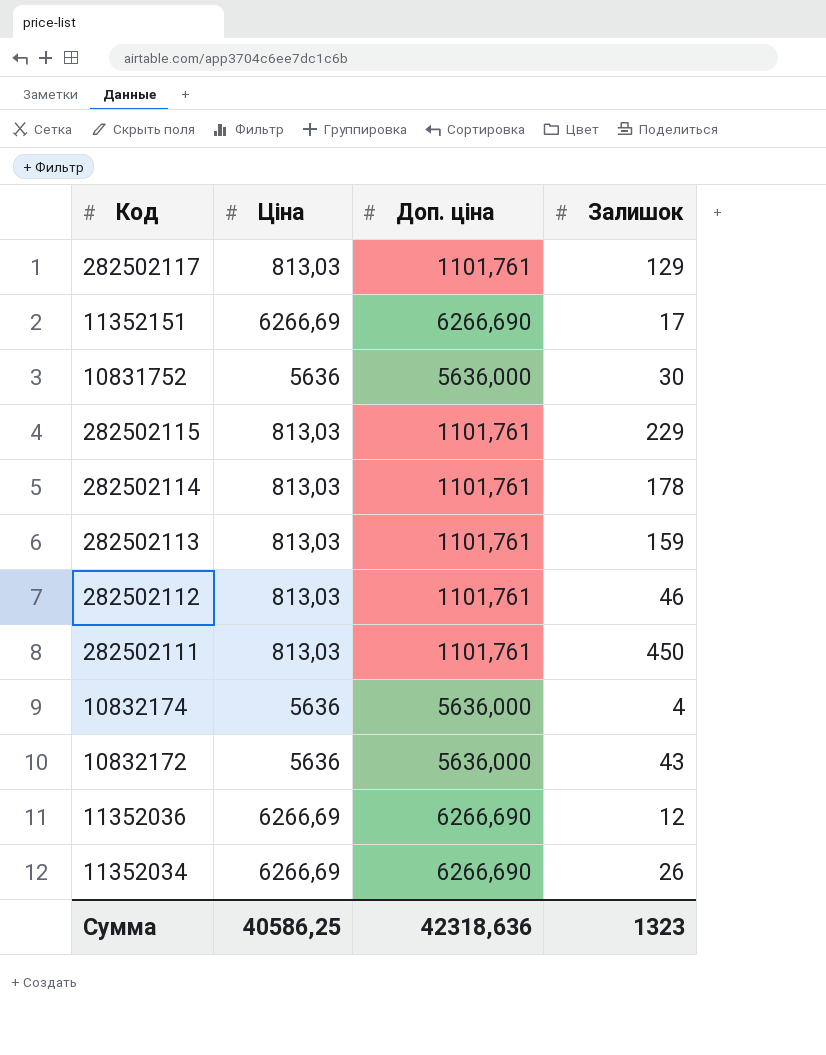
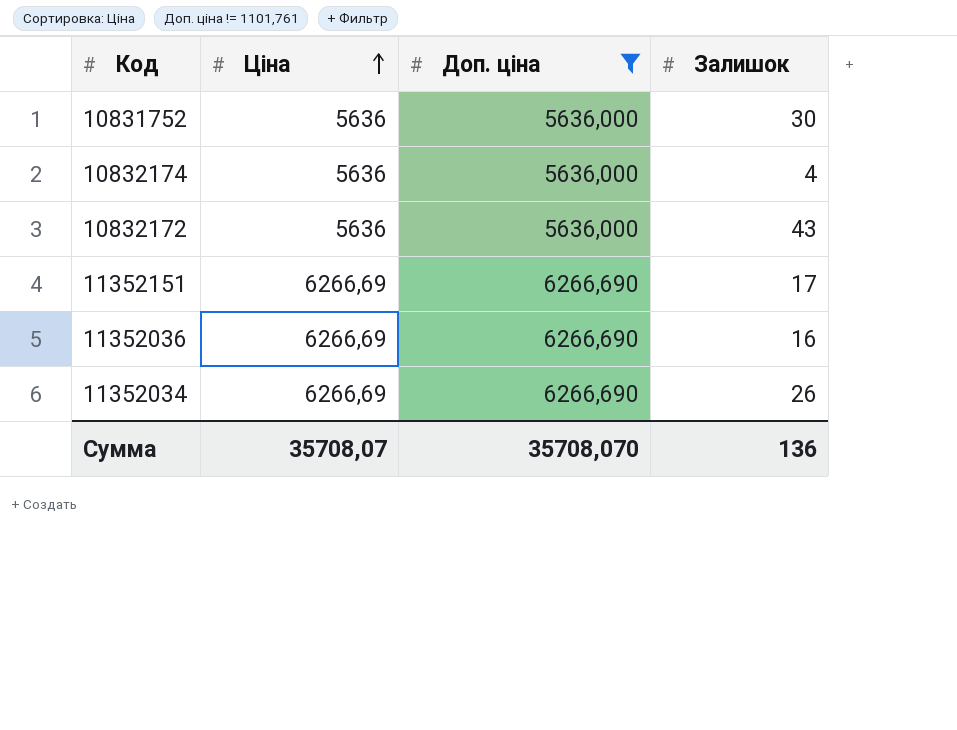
filter: none -> Доп. ціна != 1101,761
row order: none -> Ціна ascending
11352036 | Залишок: 12 -> 16
Сумма | Ціна: 40586,25 -> 35708,07
Сумма | Доп. ціна: 42318,636 -> 35708,070
Сумма | Залишок: 1323 -> 136

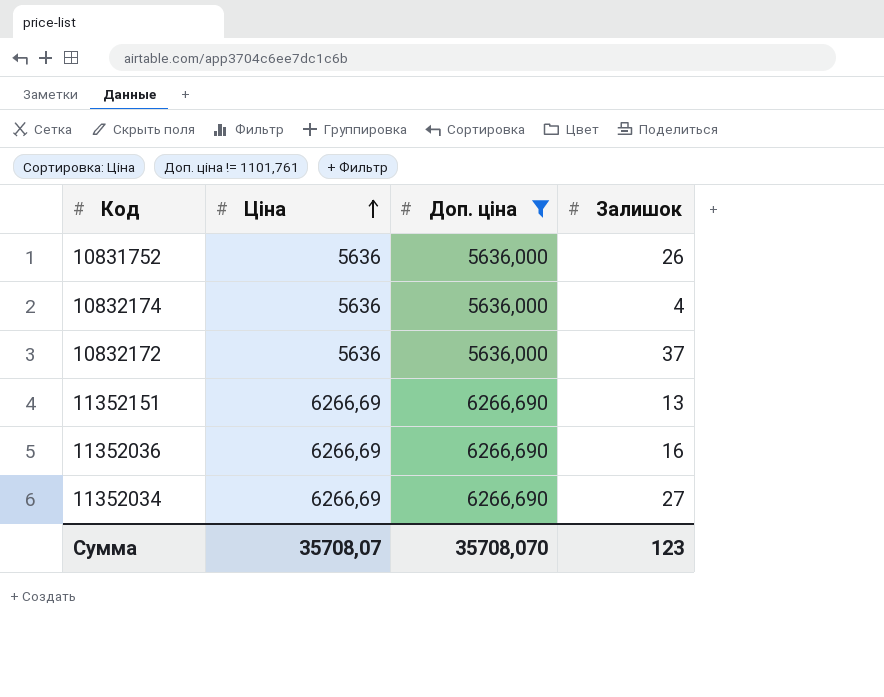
10831752 | Залишок: 30 -> 26
10832172 | Залишок: 43 -> 37
11352151 | Залишок: 17 -> 13
11352034 | Залишок: 26 -> 27
Сумма | Залишок: 136 -> 123

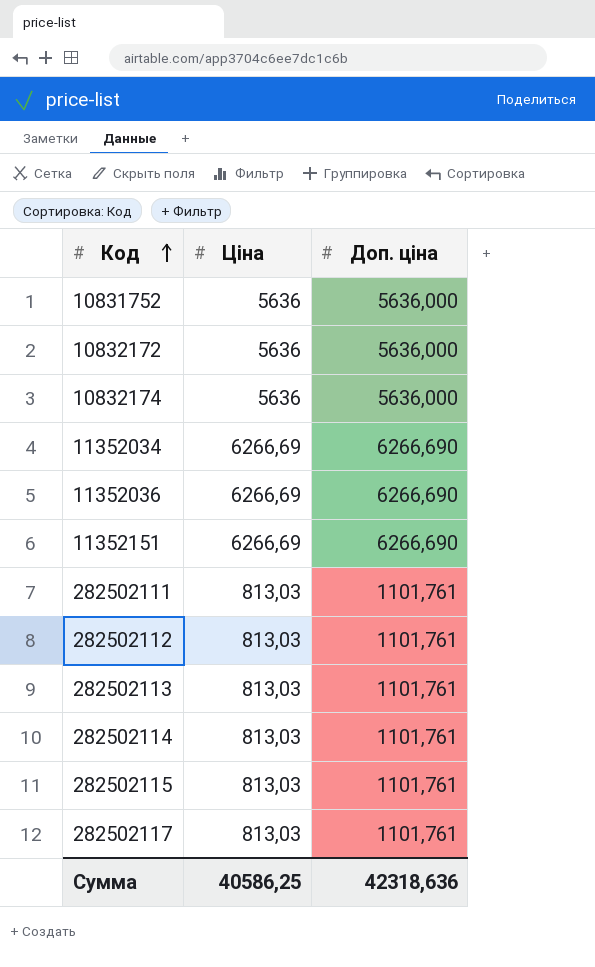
filter: Доп. ціна != 1101,761 -> none
row order: Ціна ascending -> Код ascending
column Залишок | position: 4 -> none
Сумма | Ціна: 35708,07 -> 40586,25
Сумма | Доп. ціна: 35708,070 -> 42318,636

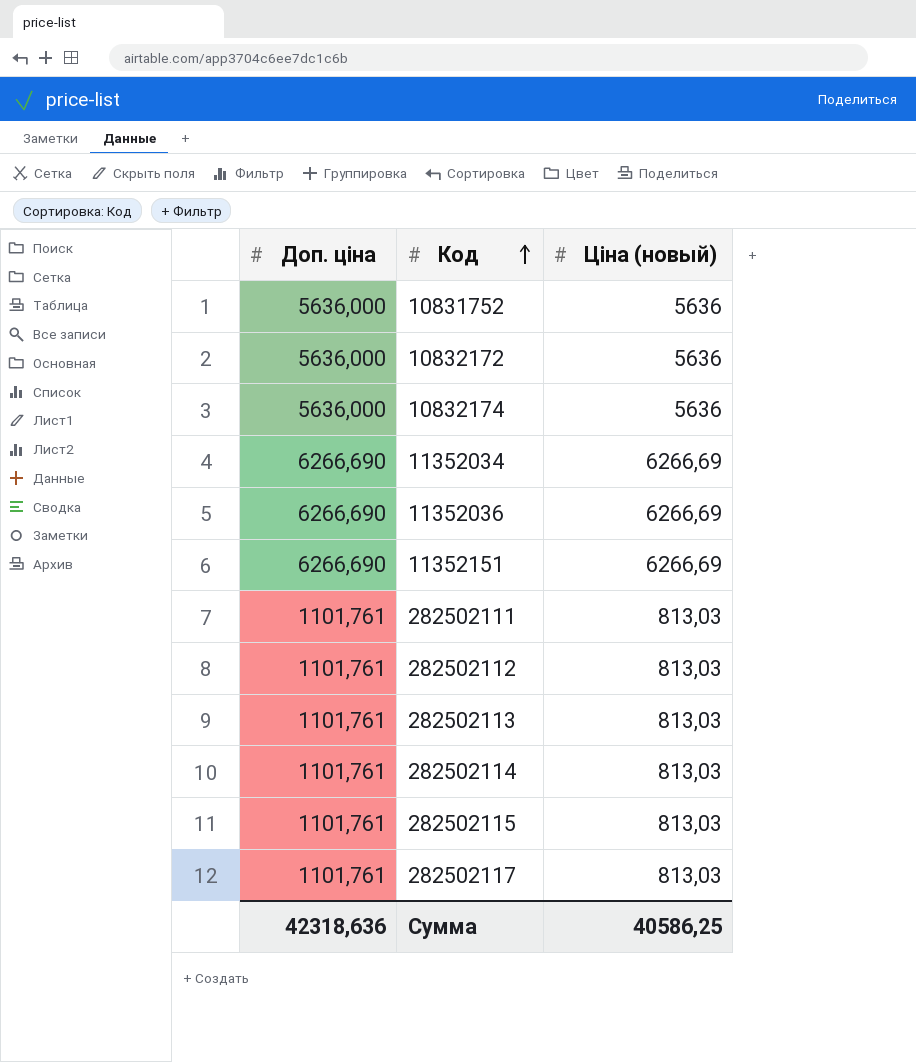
column Доп. ціна | position: 3 -> 1
column name: Ціна -> Ціна (новый)

